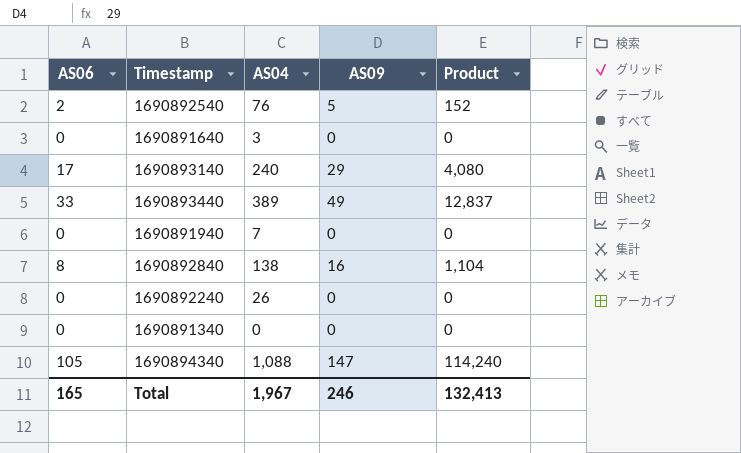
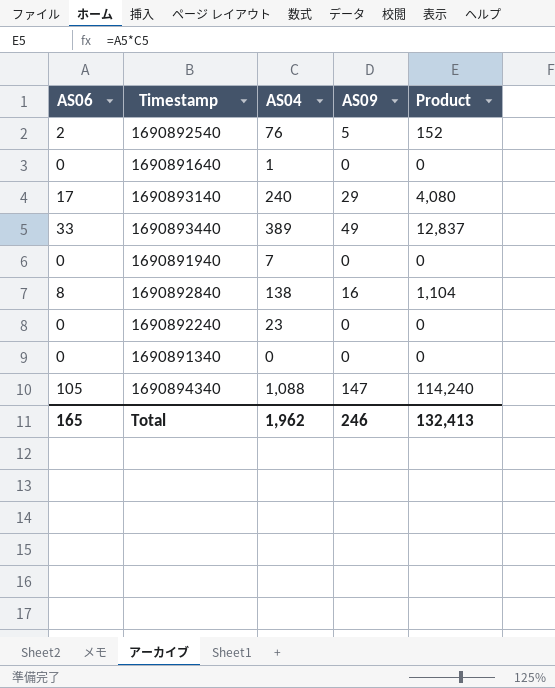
1690891640 | AS04: 3 -> 1
1690892240 | AS04: 26 -> 23
Total | AS04: 1,967 -> 1,962

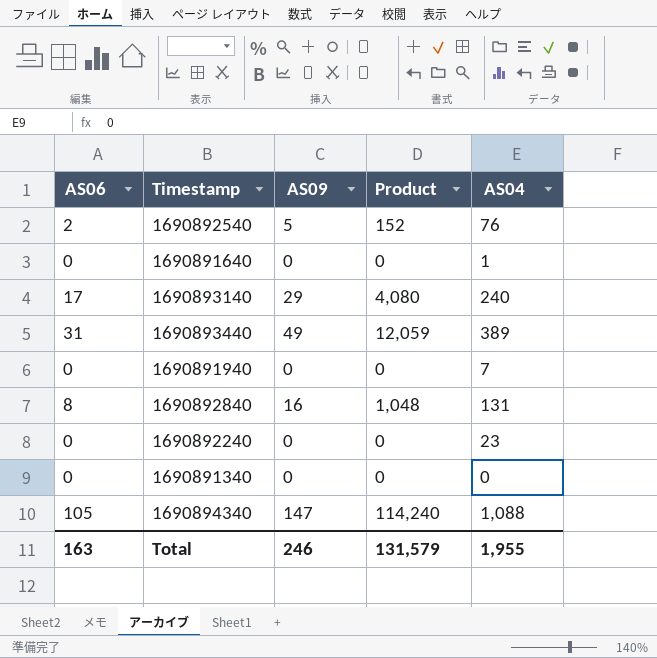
column AS04 | position: 3 -> 5
1690893440 | AS06: 33 -> 31
1690893440 | Product: 12,837 -> 12,059
1690892840 | Product: 1,104 -> 1,048
1690892840 | AS04: 138 -> 131
Total | AS06: 165 -> 163
Total | Product: 132,413 -> 131,579
Total | AS04: 1,962 -> 1,955

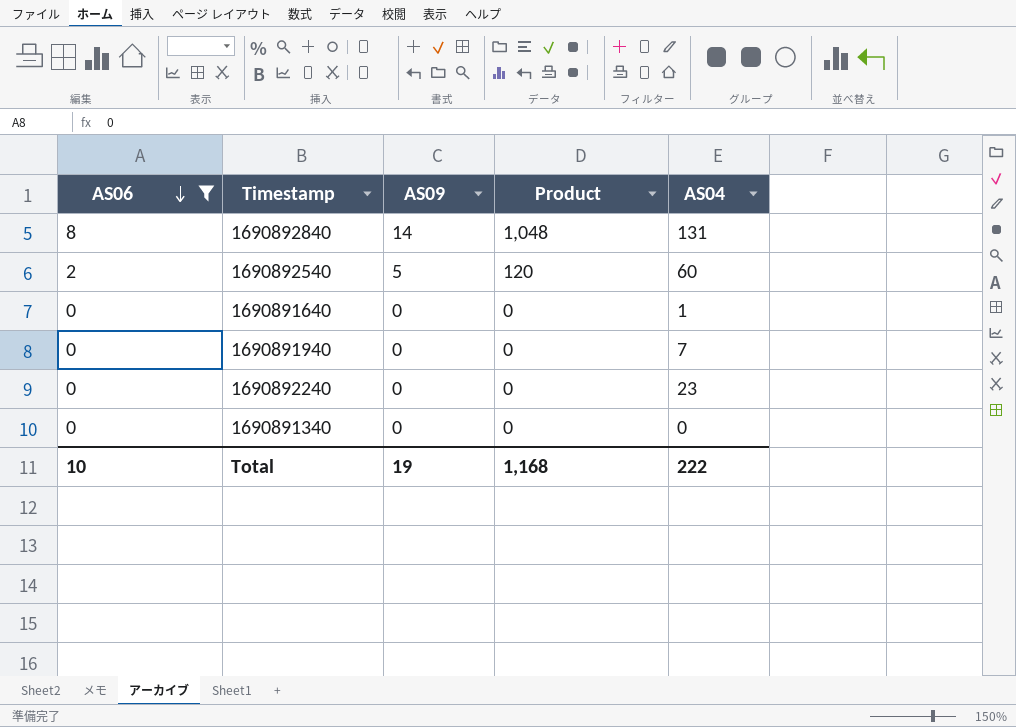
filter: none -> AS06 <= 8
row order: none -> AS06 descending
1690892840 | AS09: 16 -> 14
1690892540 | Product: 152 -> 120
1690892540 | AS04: 76 -> 60
Total | AS06: 163 -> 10
Total | AS09: 246 -> 19
Total | Product: 131,579 -> 1,168
Total | AS04: 1,955 -> 222

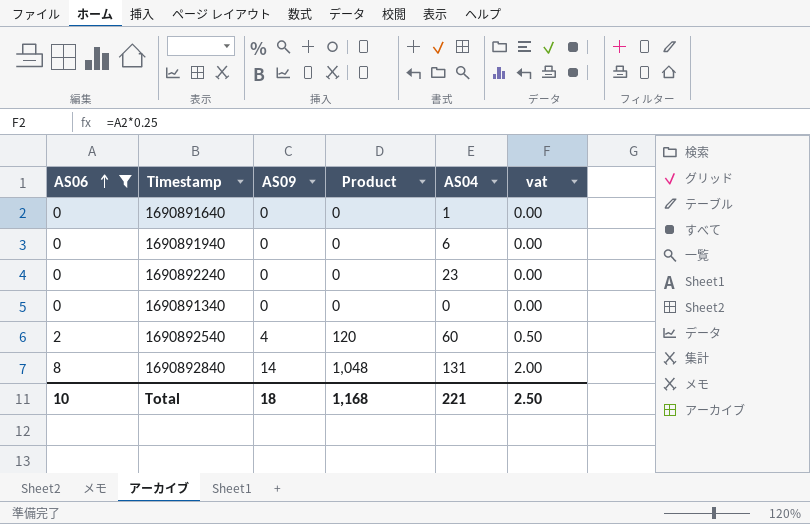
row order: AS06 descending -> AS06 ascending
column vat | formula: none -> [AS06] * 0.25
1690891940 | AS04: 7 -> 6
1690892540 | AS09: 5 -> 4
Total | AS09: 19 -> 18
Total | AS04: 222 -> 221

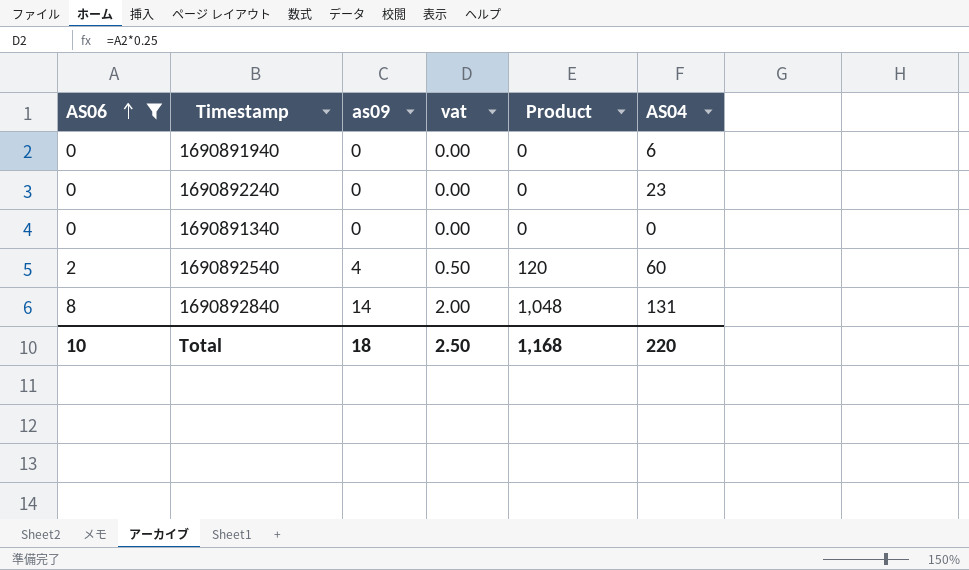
column name: AS09 -> as09
column vat | position: 6 -> 4
row 1690891640: 0 | 0 | 0 | 1 | 0.00 -> none
Total | AS04: 221 -> 220

